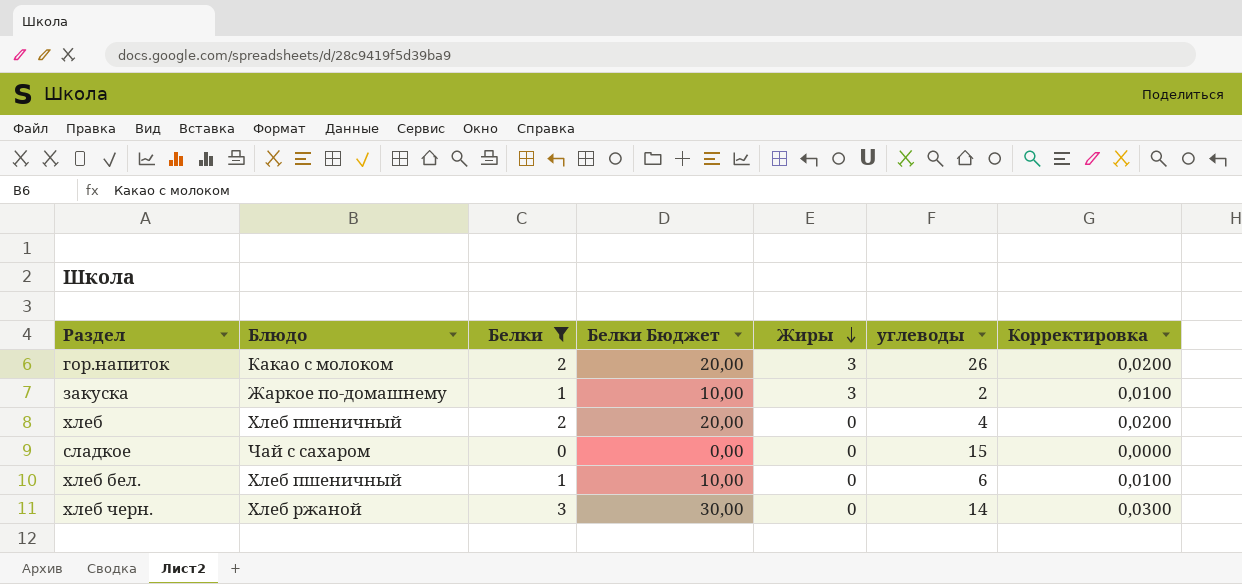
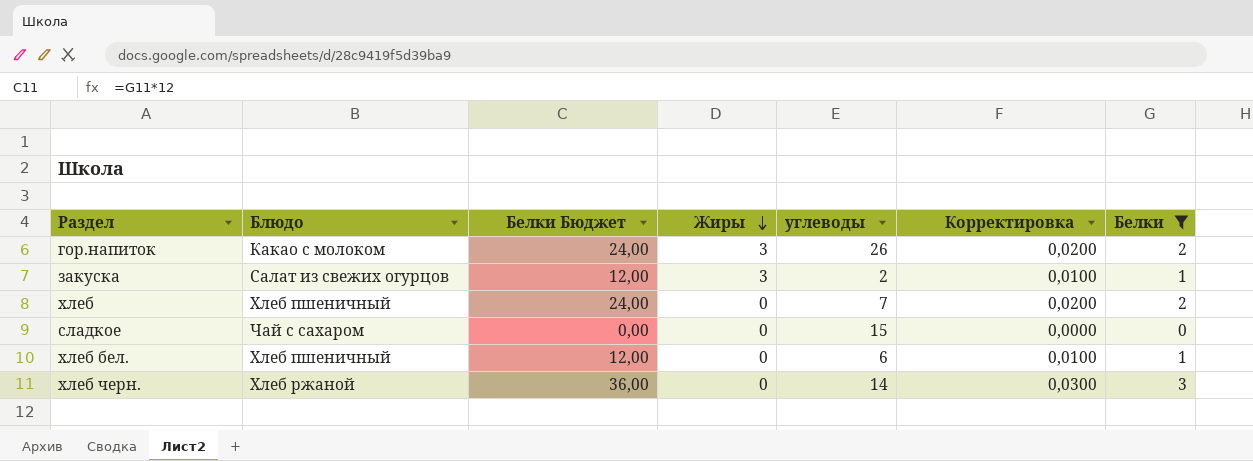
column Белки Бюджет | formula: [Белки] * 10 -> [Белки] * 12
column Белки | position: 3 -> 7
закуска | Блюдо: Жаркое по-домашнему -> Салат из свежих огурцов
хлеб | углеводы: 4 -> 7

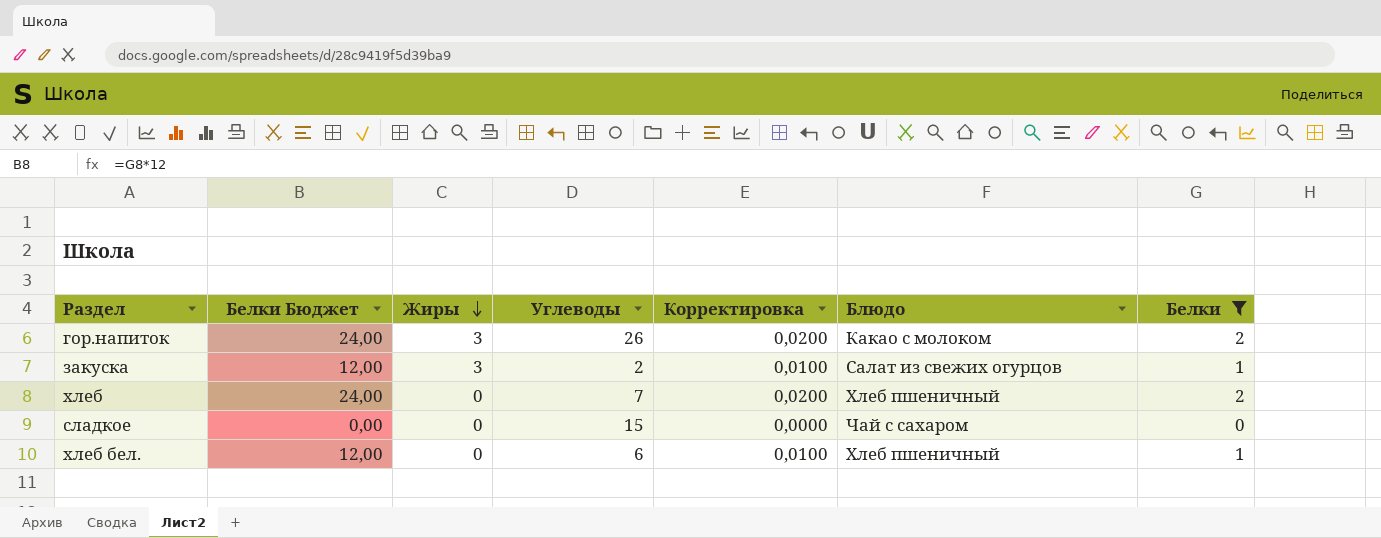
column name: углеводы -> Углеводы
column Блюдо | position: 2 -> 6
row хлеб черн.: Хлеб ржаной | 36,00 | 0 | 14 | 0,0300 | 3 -> none

